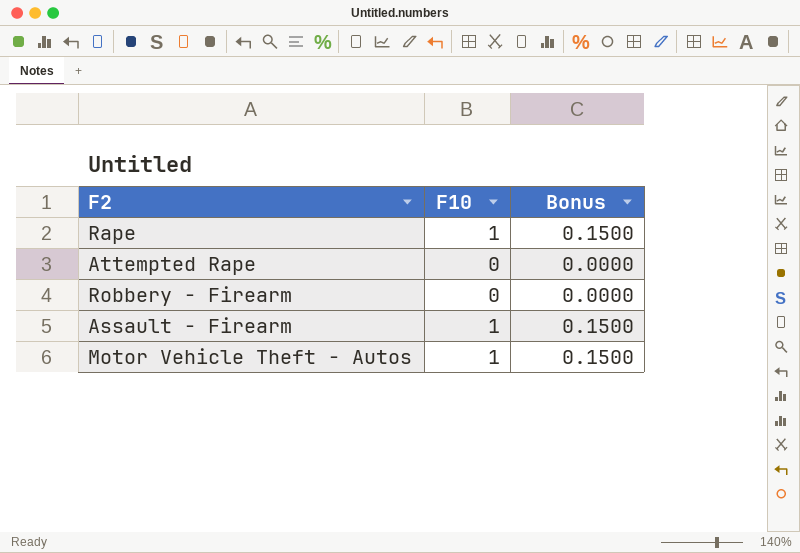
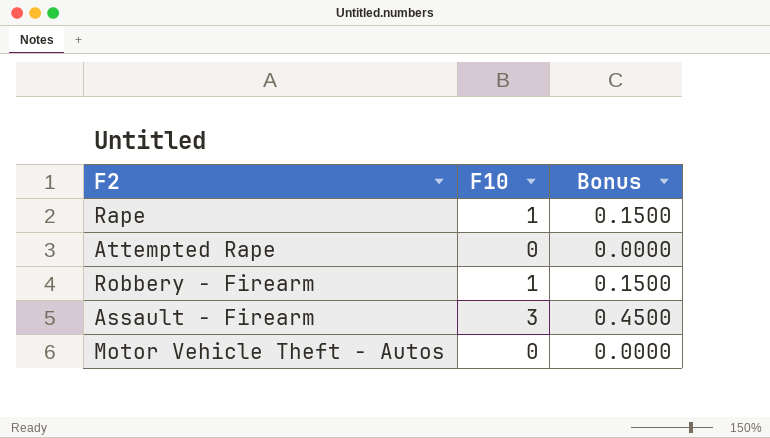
Robbery - Firearm | F10: 0 -> 1
Robbery - Firearm | Bonus: 0.0000 -> 0.1500
Assault - Firearm | F10: 1 -> 3
Assault - Firearm | Bonus: 0.1500 -> 0.4500
Motor Vehicle Theft - Autos | F10: 1 -> 0
Motor Vehicle Theft - Autos | Bonus: 0.1500 -> 0.0000

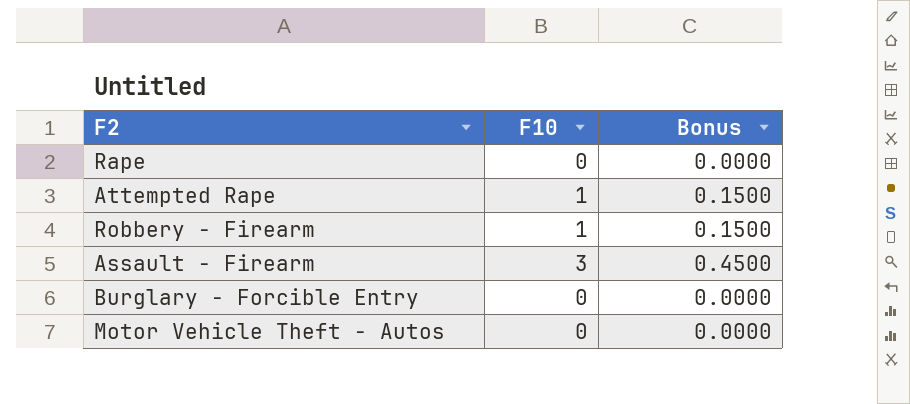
Rape | F10: 1 -> 0
Rape | Bonus: 0.1500 -> 0.0000
Attempted Rape | F10: 0 -> 1
Attempted Rape | Bonus: 0.0000 -> 0.1500
row Burglary - Forcible Entry: none -> 0 | 0.0000

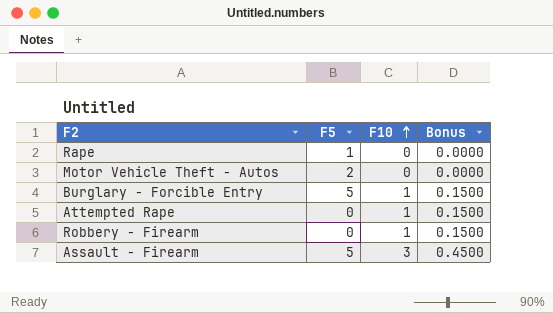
row order: none -> F10 ascending
column F5 | position: none -> 2
Burglary - Forcible Entry | F10: 0 -> 1
Burglary - Forcible Entry | Bonus: 0.0000 -> 0.1500

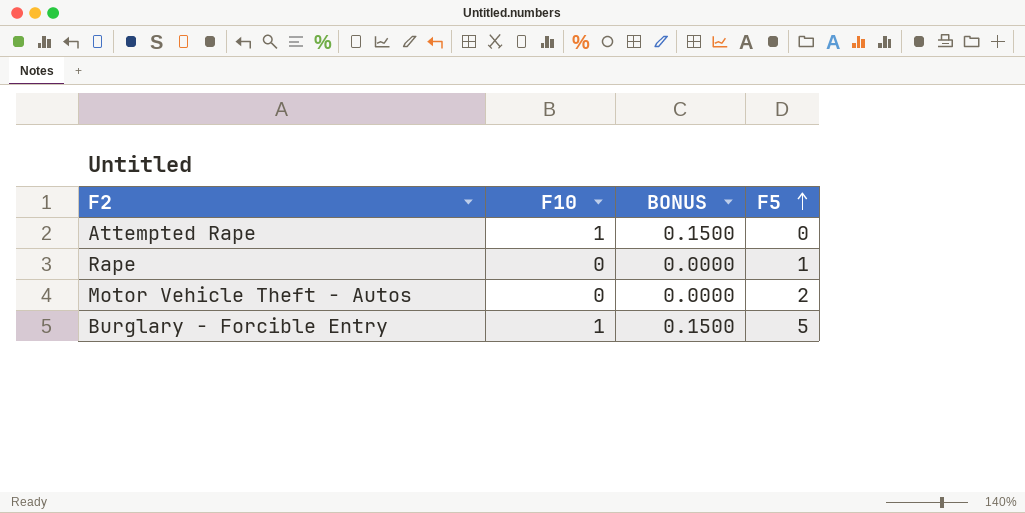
row order: F10 ascending -> F5 ascending
column name: Bonus -> BONUS
column F5 | position: 2 -> 4
row Robbery - Firearm: 0 | 1 | 0.1500 -> none
row Assault - Firearm: 5 | 3 | 0.4500 -> none

